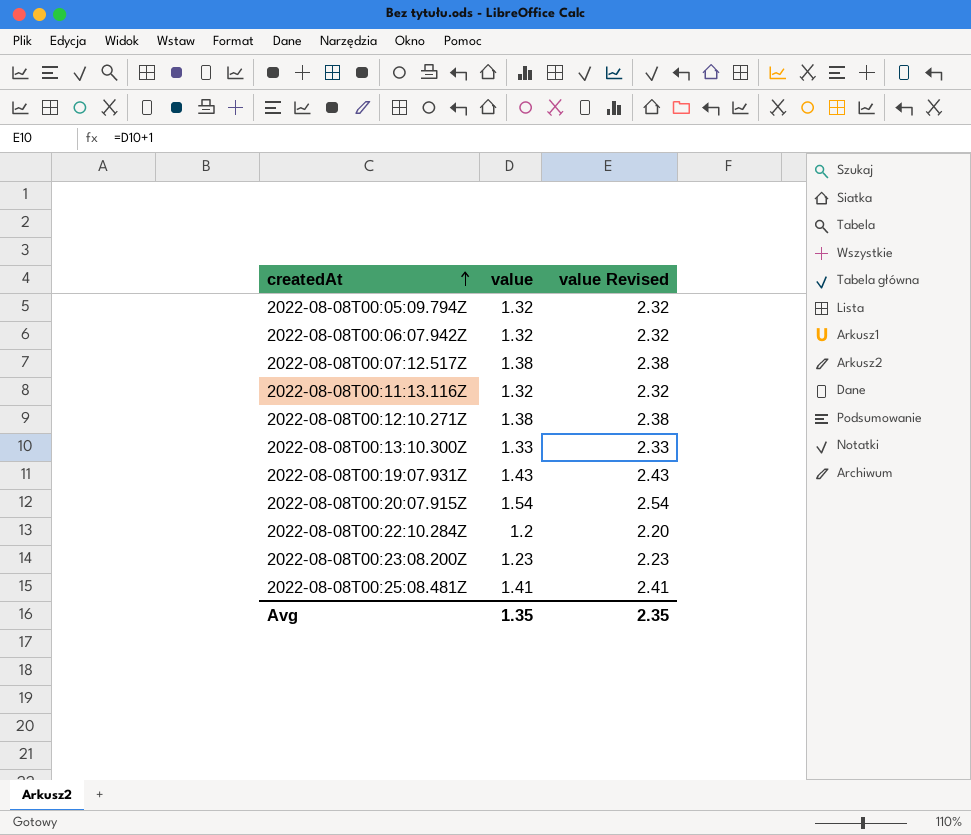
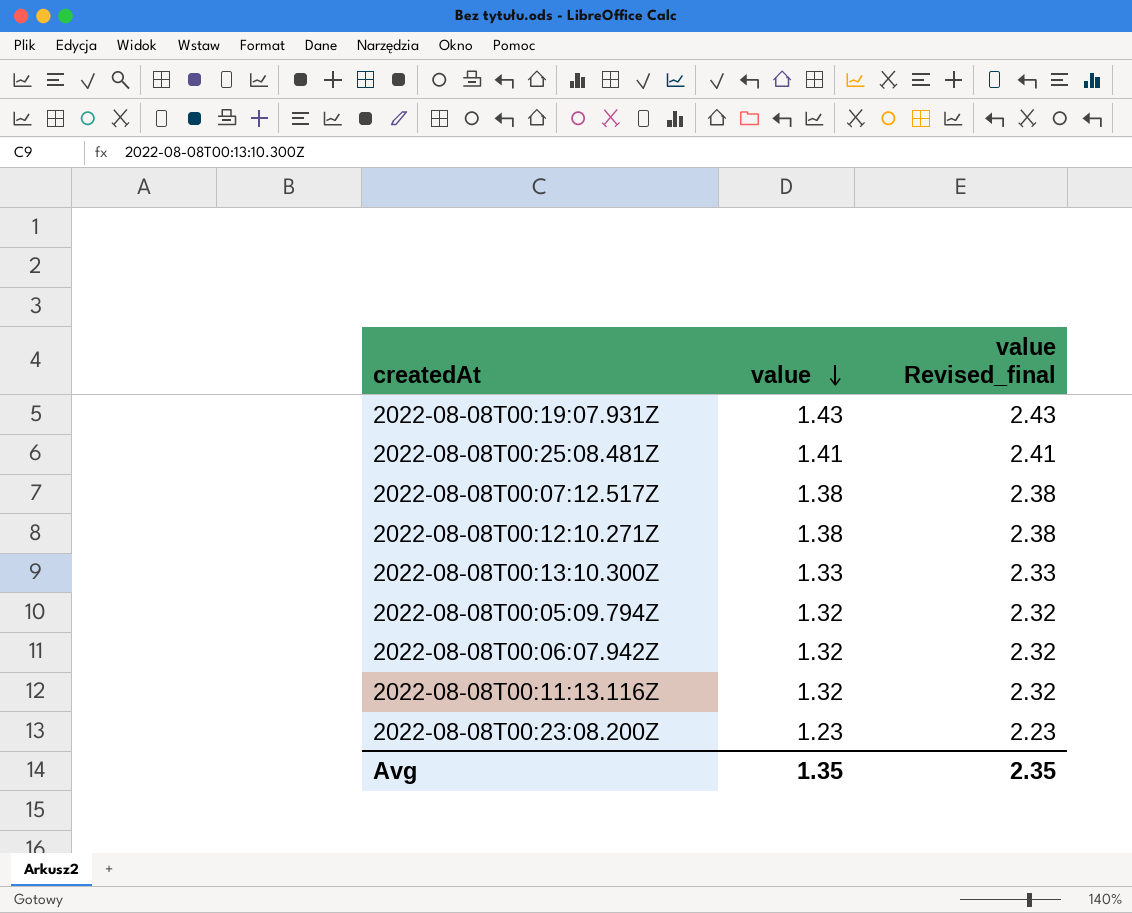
row order: createdAt ascending -> value descending
column name: value Revised -> value Revised_final
row 2022-08-08T00:20:07.915Z: 1.54 | 2.54 -> none
row 2022-08-08T00:22:10.284Z: 1.2 | 2.20 -> none

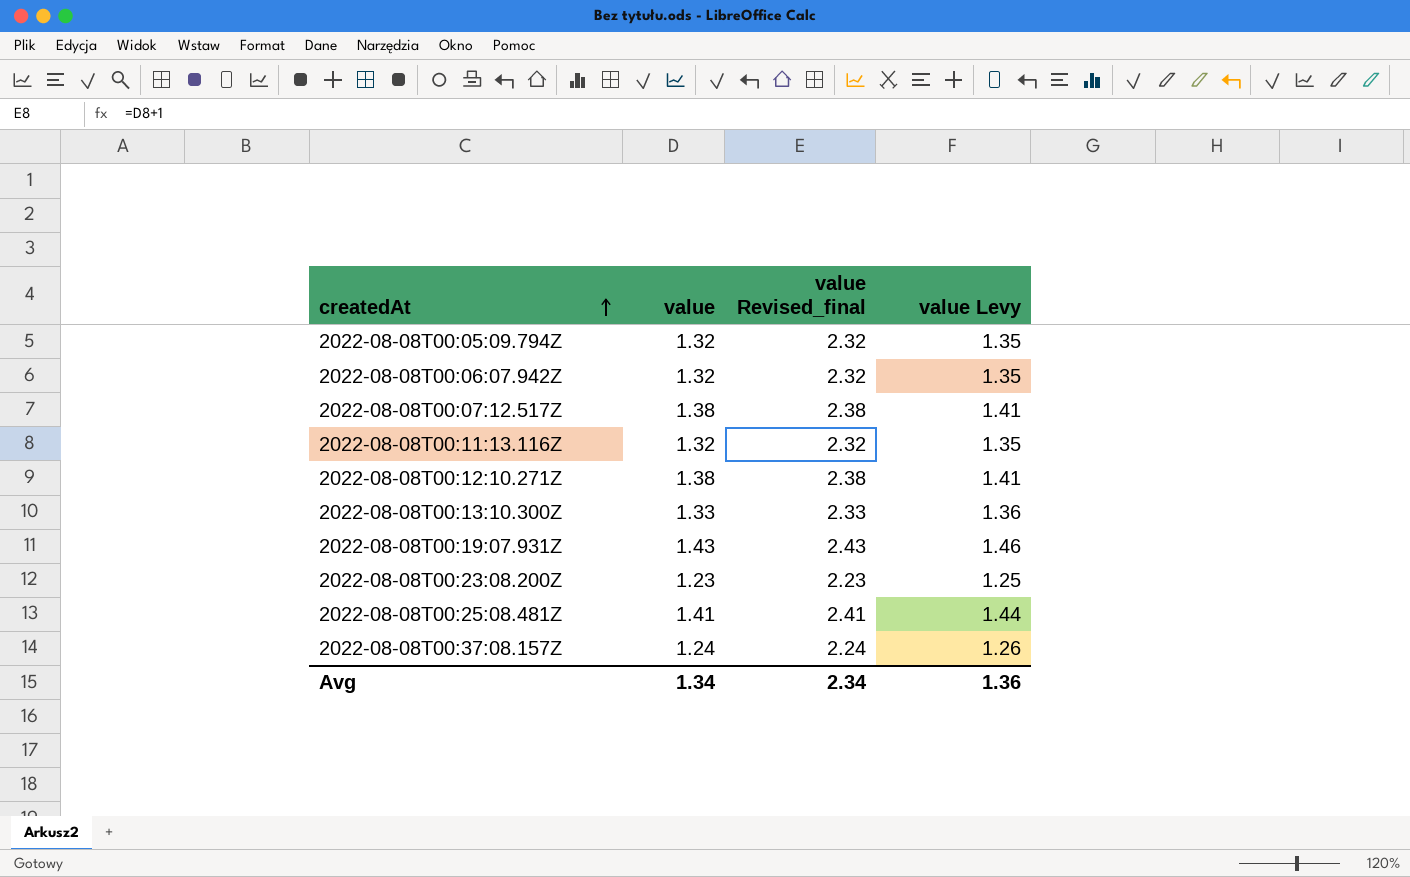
row order: value descending -> createdAt ascending
column value Levy | formula: none -> [value] * 1.02
row 2022-08-08T00:37:08.157Z: none -> 1.24 | 2.24 | 1.26
Avg | value: 1.35 -> 1.34
Avg | value Revised_final: 2.35 -> 2.34

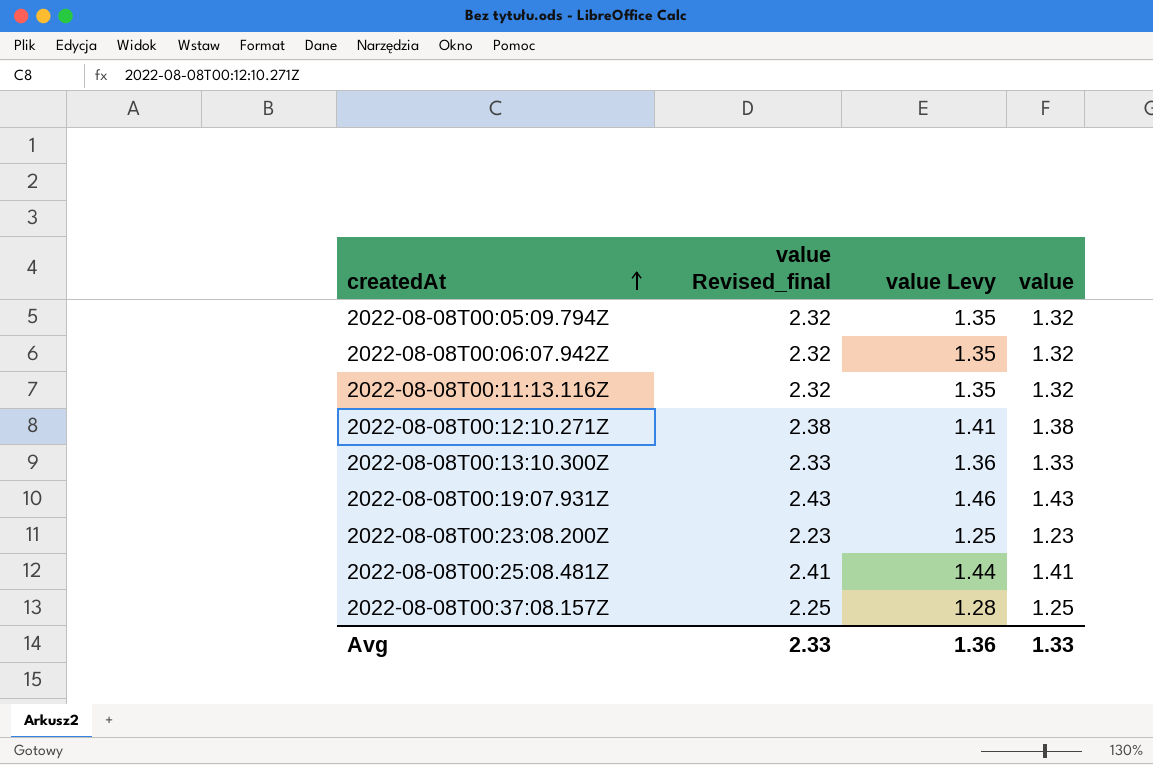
column value | position: 2 -> 4
row 2022-08-08T00:07:12.517Z: 1.38 | 2.38 | 1.41 -> none
2022-08-08T00:37:08.157Z | value Revised_final: 2.24 -> 2.25
2022-08-08T00:37:08.157Z | value Levy: 1.26 -> 1.28
2022-08-08T00:37:08.157Z | value: 1.24 -> 1.25
Avg | value Revised_final: 2.34 -> 2.33
Avg | value: 1.34 -> 1.33

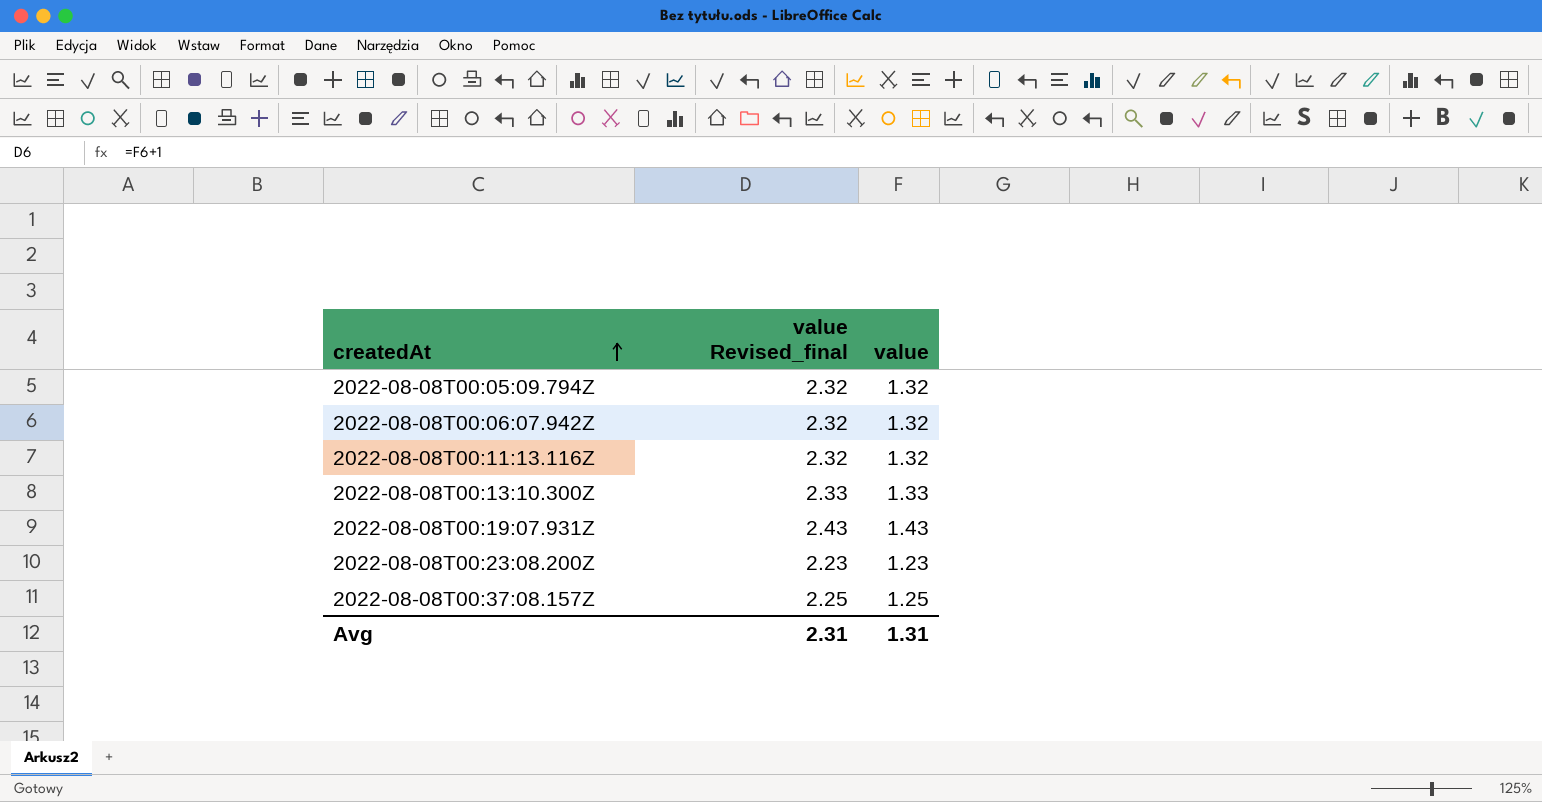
column value Levy | formula: [value] * 1.02 -> none
row 2022-08-08T00:12:10.271Z: 2.38 | 1.41 | 1.38 -> none
row 2022-08-08T00:25:08.481Z: 2.41 | 1.44 | 1.41 -> none
Avg | value Revised_final: 2.33 -> 2.31
Avg | value: 1.33 -> 1.31

